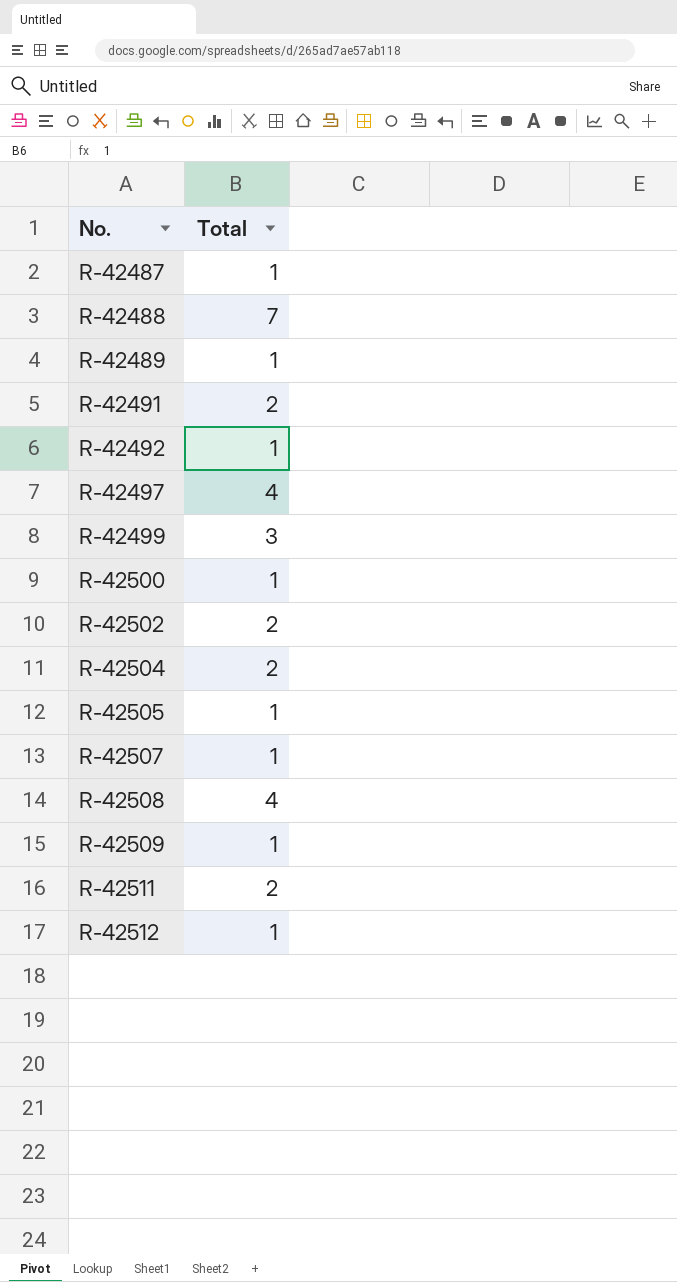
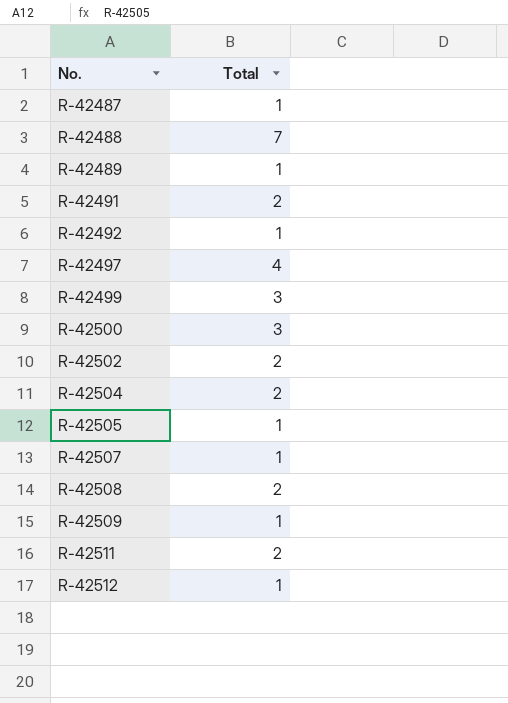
R-42500 | Total: 1 -> 3
R-42508 | Total: 4 -> 2

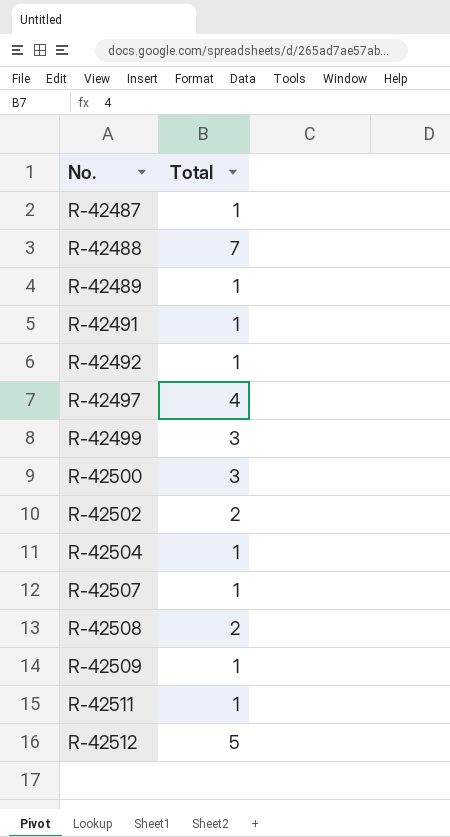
row R-42505: 1 -> none
R-42491 | Total: 2 -> 1
R-42504 | Total: 2 -> 1
R-42511 | Total: 2 -> 1
R-42512 | Total: 1 -> 5

